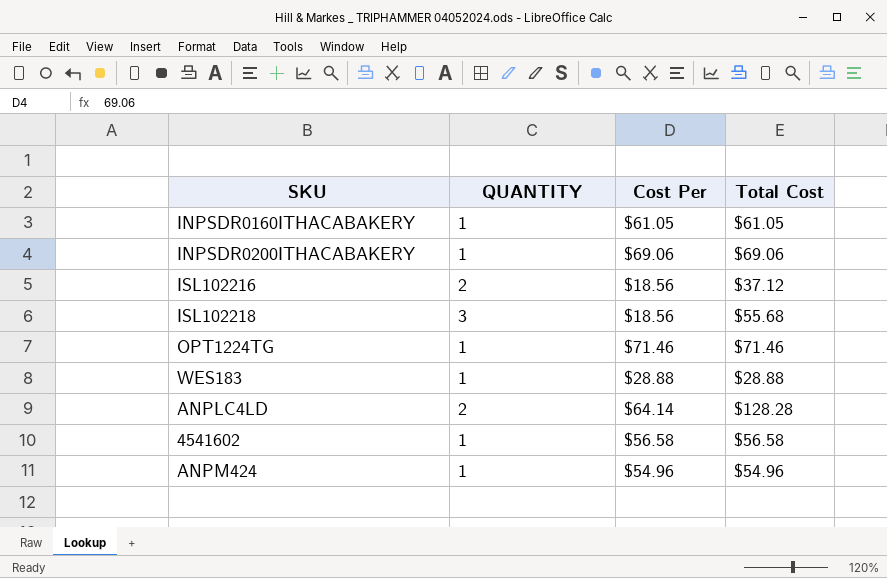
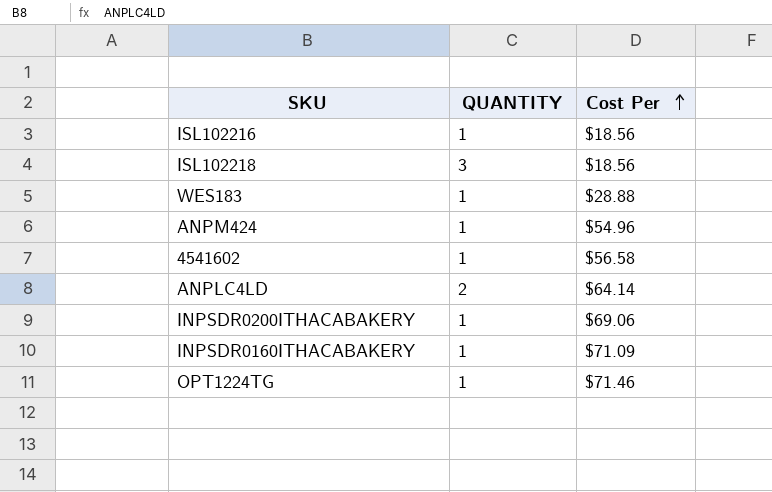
row order: none -> Cost Per ascending
column Total Cost | formula: [QUANTITY] * [Cost Per] -> none
ISL102216 | QUANTITY: 2 -> 1
INPSDR0160ITHACABAKERY | Cost Per: $61.05 -> $71.09

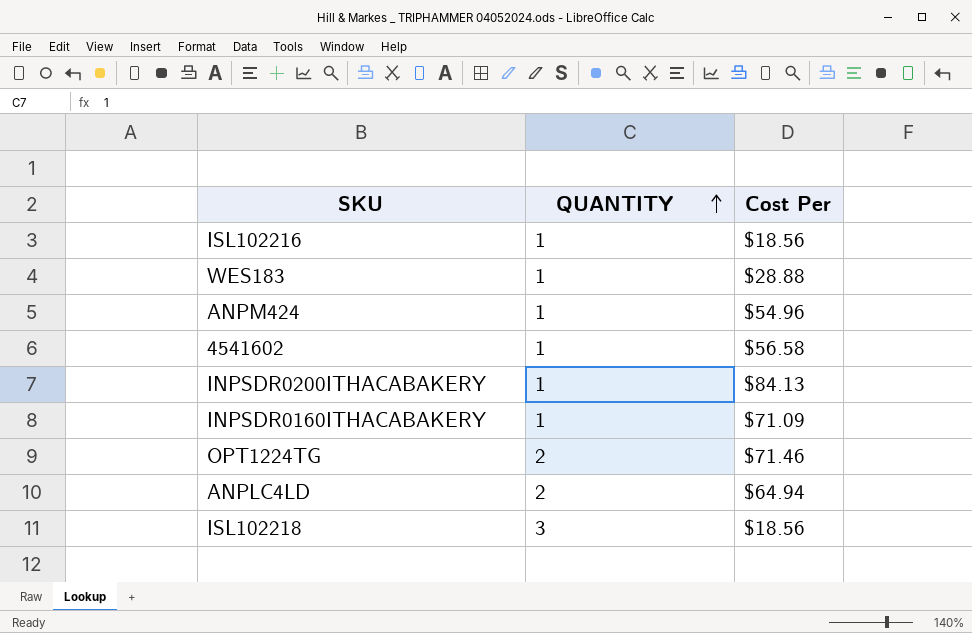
row order: Cost Per ascending -> QUANTITY ascending
INPSDR0200ITHACABAKERY | Cost Per: $69.06 -> $84.13
OPT1224TG | QUANTITY: 1 -> 2
ANPLC4LD | Cost Per: $64.14 -> $64.94

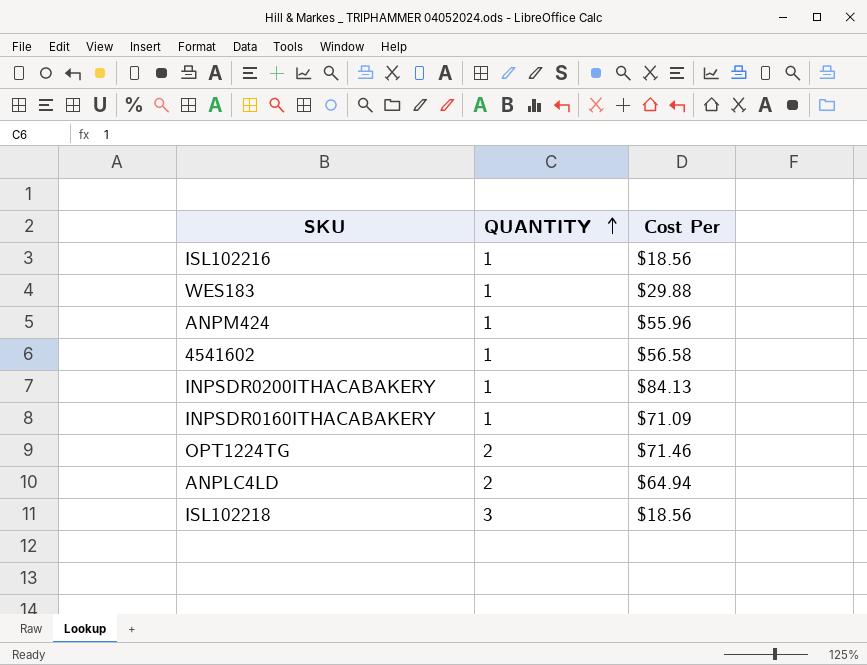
WES183 | Cost Per: $28.88 -> $29.88
ANPM424 | Cost Per: $54.96 -> $55.96

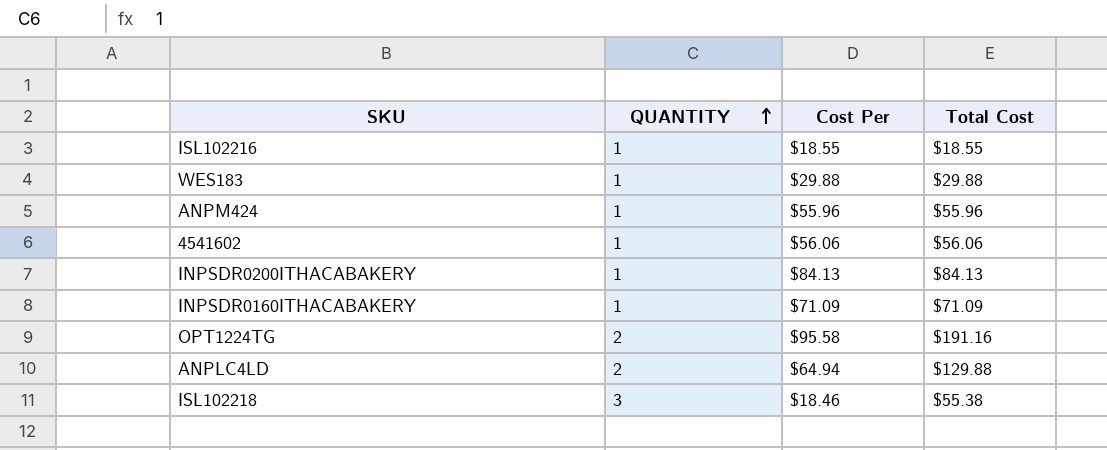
column Total Cost | formula: none -> [QUANTITY] * [Cost Per]
ISL102216 | Cost Per: $18.56 -> $18.55
4541602 | Cost Per: $56.58 -> $56.06
OPT1224TG | Cost Per: $71.46 -> $95.58
ISL102218 | Cost Per: $18.56 -> $18.46

